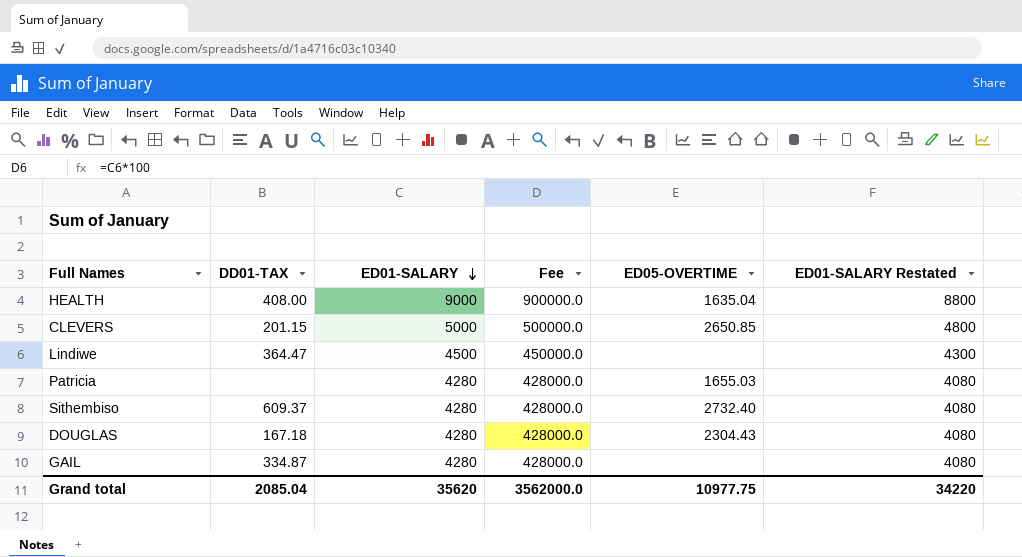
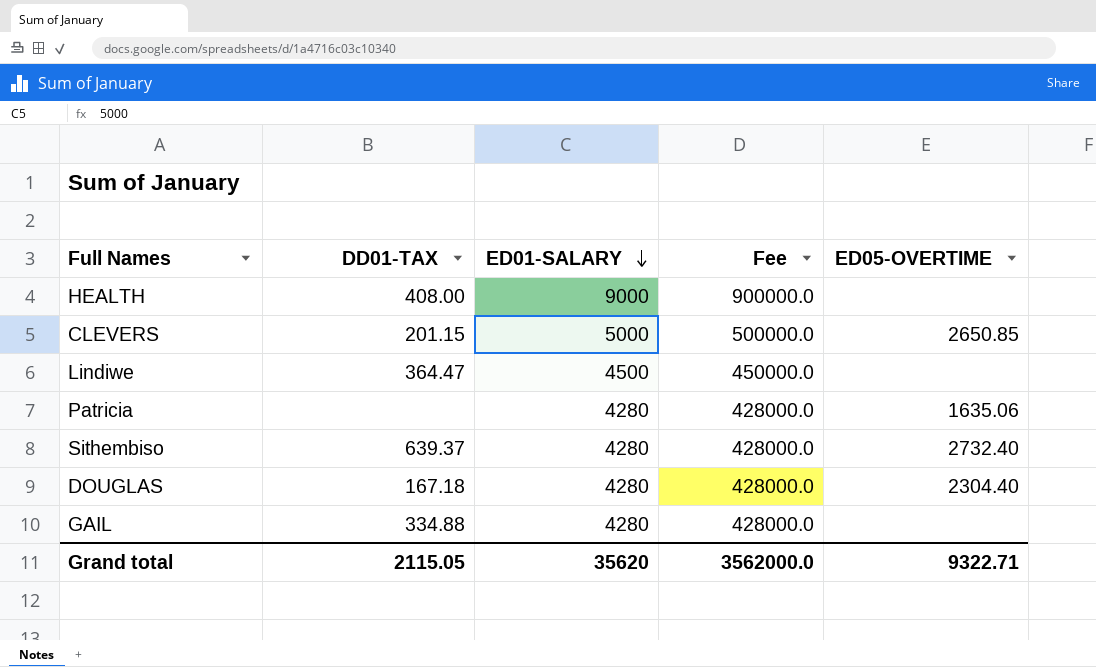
column ED01-SALARY Restated | formula: [ED01-SALARY] - 200 -> none
HEALTH | ED05-OVERTIME: 1635.04 -> none
Patricia | ED05-OVERTIME: 1655.03 -> 1635.06
Sithembiso | DD01-TAX: 609.37 -> 639.37
DOUGLAS | ED05-OVERTIME: 2304.43 -> 2304.40
GAIL | DD01-TAX: 334.87 -> 334.88
Grand total | DD01-TAX: 2085.04 -> 2115.05
Grand total | ED05-OVERTIME: 10977.75 -> 9322.71

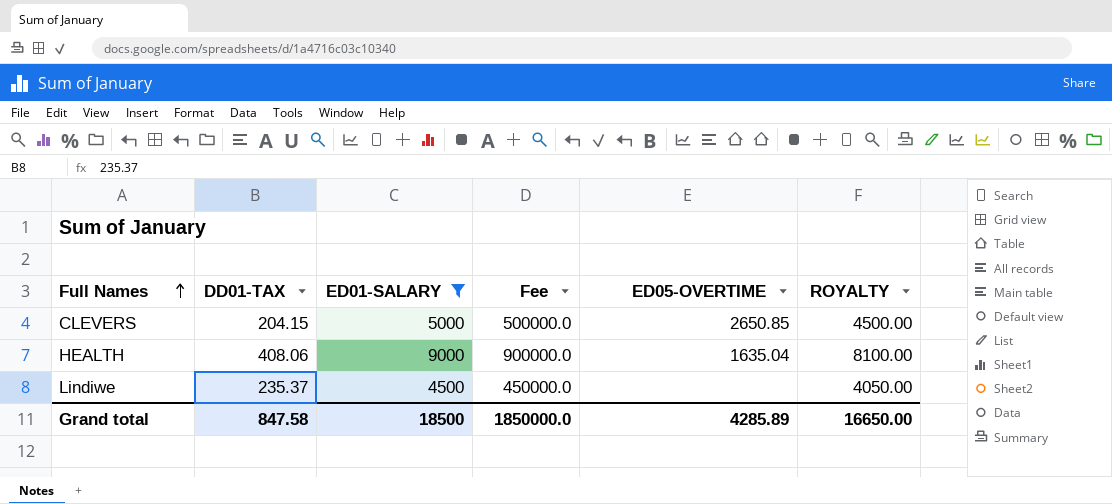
filter: none -> ED01-SALARY != 4280
row order: ED01-SALARY descending -> Full Names ascending
column ROYALTY | formula: none -> [ED01-SALARY] * 0.9
CLEVERS | DD01-TAX: 201.15 -> 204.15
HEALTH | DD01-TAX: 408.00 -> 408.06
HEALTH | ED05-OVERTIME: none -> 1635.04
Lindiwe | DD01-TAX: 364.47 -> 235.37
Grand total | DD01-TAX: 2115.05 -> 847.58
Grand total | ED01-SALARY: 35620 -> 18500
Grand total | Fee: 3562000.0 -> 1850000.0
Grand total | ED05-OVERTIME: 9322.71 -> 4285.89

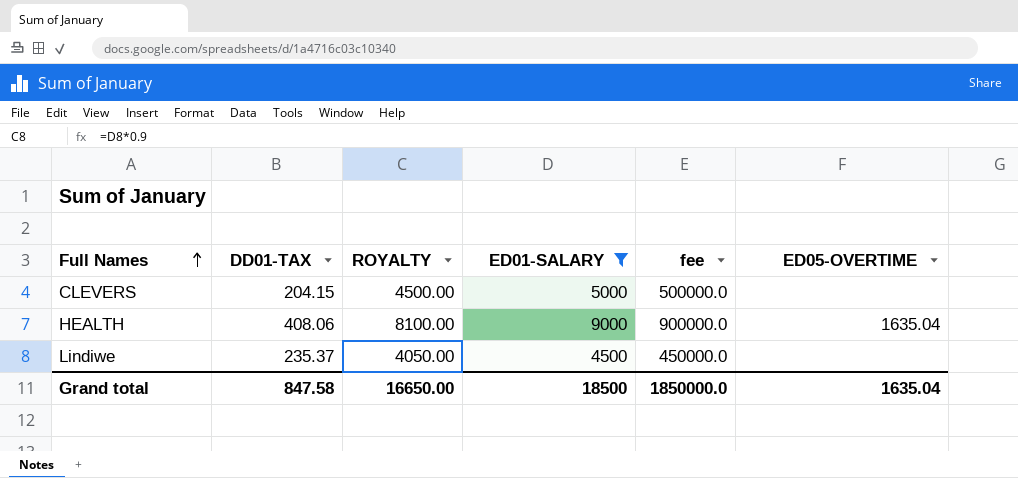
column ROYALTY | position: 6 -> 3
column name: Fee -> fee
CLEVERS | ED05-OVERTIME: 2650.85 -> none
Grand total | ED05-OVERTIME: 4285.89 -> 1635.04

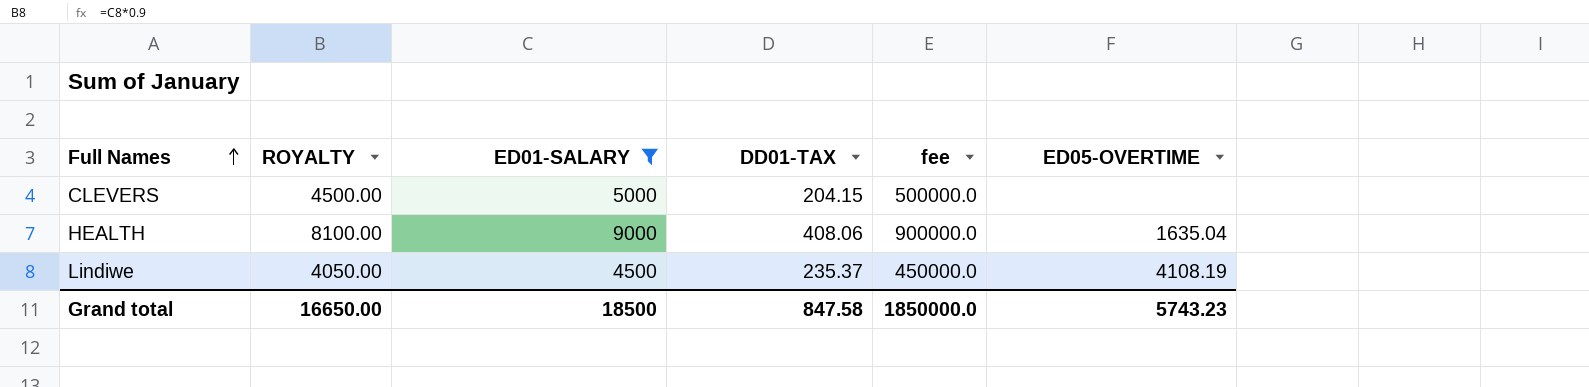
column DD01-TAX | position: 2 -> 4
Lindiwe | ED05-OVERTIME: none -> 4108.19
Grand total | ED05-OVERTIME: 1635.04 -> 5743.23

